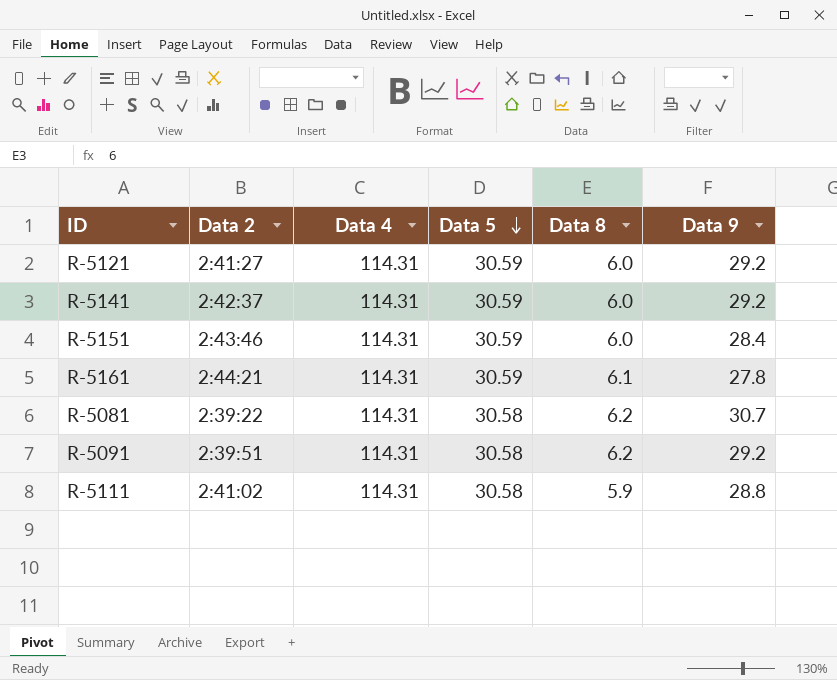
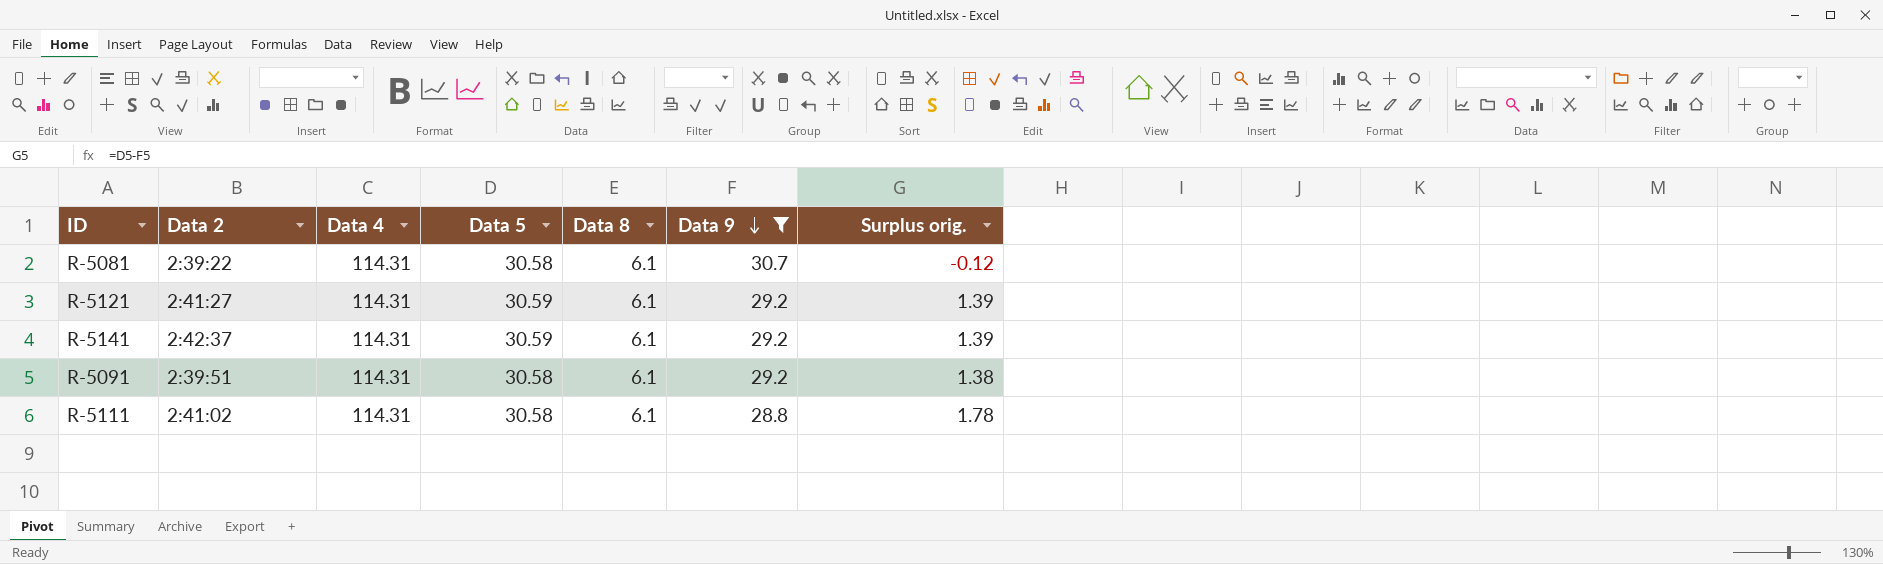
filter: none -> Data 9 >= 28.8
row order: Data 5 descending -> Data 9 descending
column Surplus orig. | formula: none -> [Data 5] - [Data 9]
R-5081 | Data 8: 6.2 -> 6.1
R-5121 | Data 8: 6.0 -> 6.1
R-5141 | Data 8: 6.0 -> 6.1
R-5091 | Data 8: 6.2 -> 6.1
R-5111 | Data 8: 5.9 -> 6.1

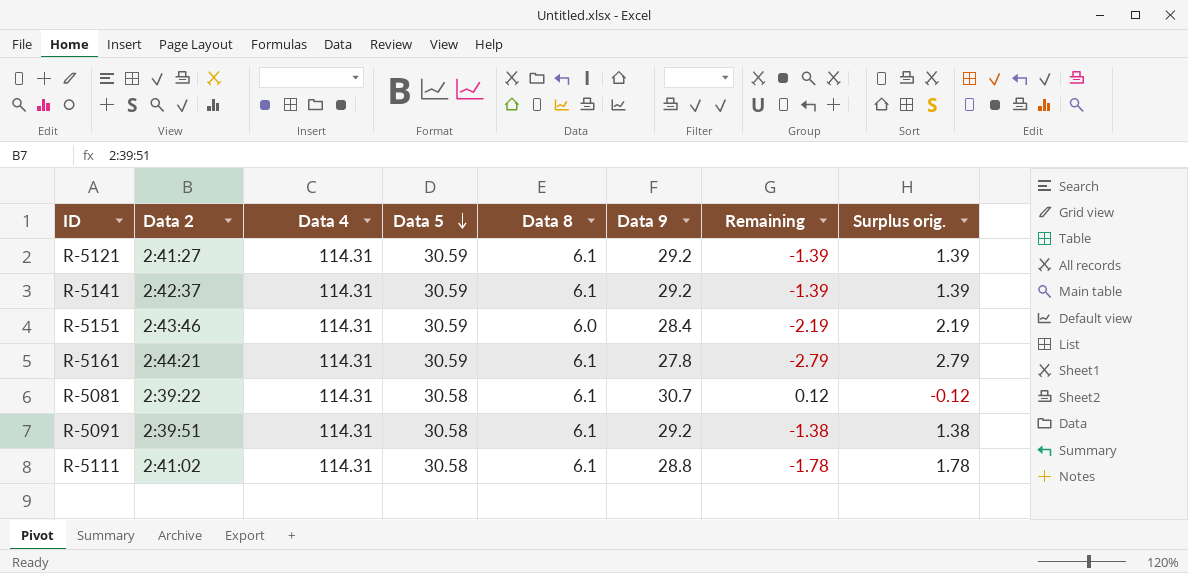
filter: Data 9 >= 28.8 -> none
row order: Data 9 descending -> Data 5 descending
column Remaining | formula: none -> [Data 9] - [Data 5]

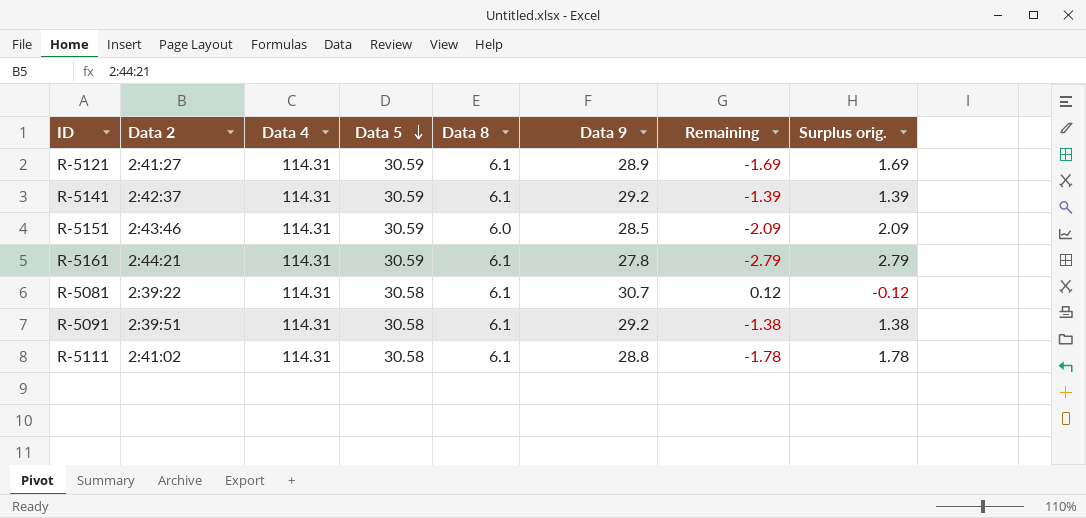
R-5121 | Data 9: 29.2 -> 28.9
R-5121 | Remaining: -1.39 -> -1.69
R-5121 | Surplus orig.: 1.39 -> 1.69
R-5151 | Data 9: 28.4 -> 28.5
R-5151 | Remaining: -2.19 -> -2.09
R-5151 | Surplus orig.: 2.19 -> 2.09

